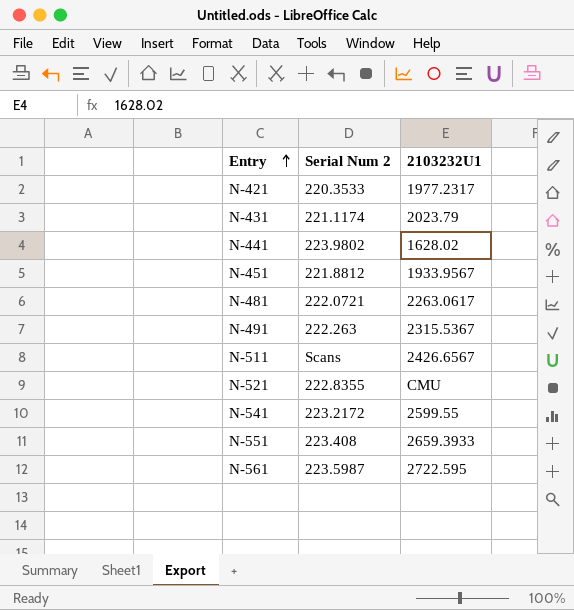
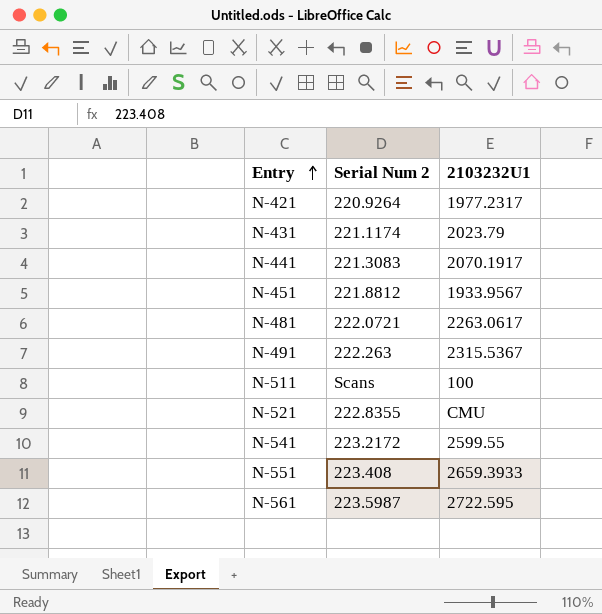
N-421 | Serial Num 2: 220.3533 -> 220.9264
N-441 | Serial Num 2: 223.9802 -> 221.3083
N-441 | 2103232U1: 1628.02 -> 2070.1917
N-511 | 2103232U1: 2426.6567 -> 100

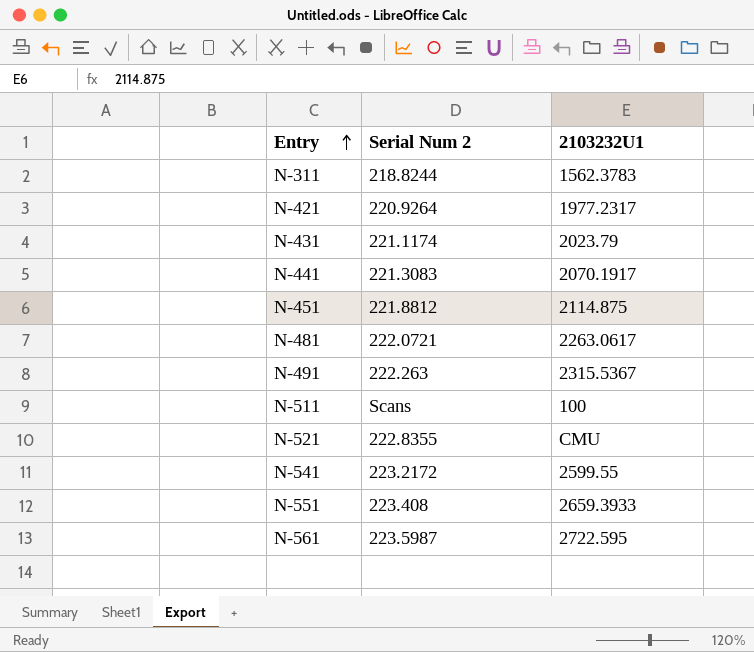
row N-311: none -> 218.8244 | 1562.3783
N-451 | 2103232U1: 1933.9567 -> 2114.875

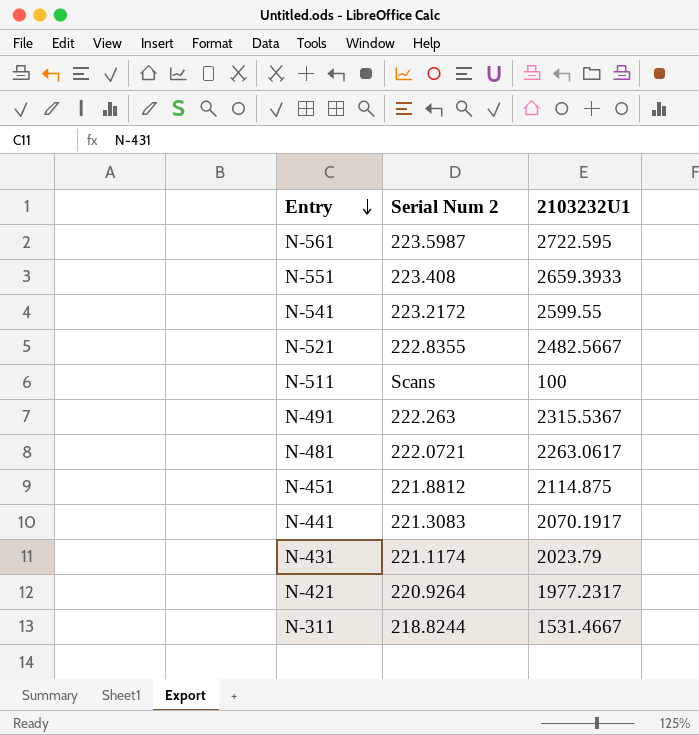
row order: Entry ascending -> Entry descending
N-521 | 2103232U1: CMU -> 2482.5667
N-311 | 2103232U1: 1562.3783 -> 1531.4667

